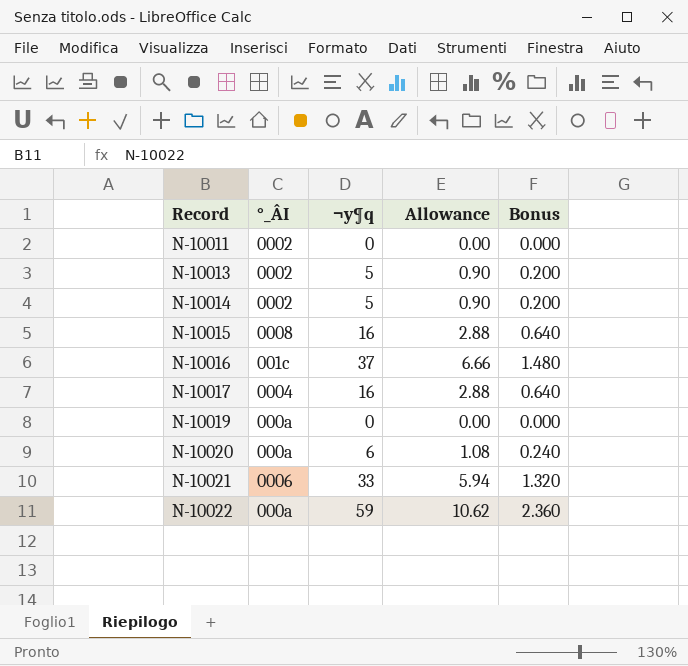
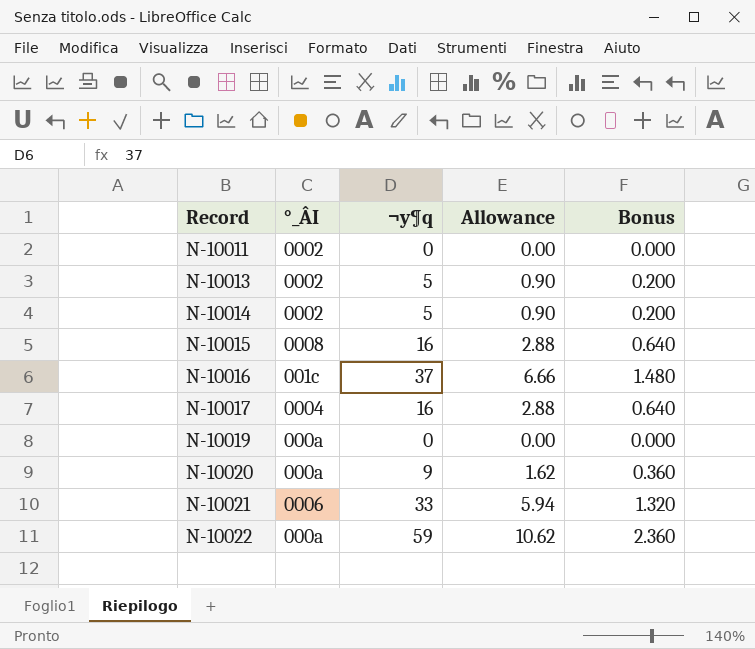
N-10020 | ¬y¶q: 6 -> 9
N-10020 | Allowance: 1.08 -> 1.62
N-10020 | Bonus: 0.240 -> 0.360

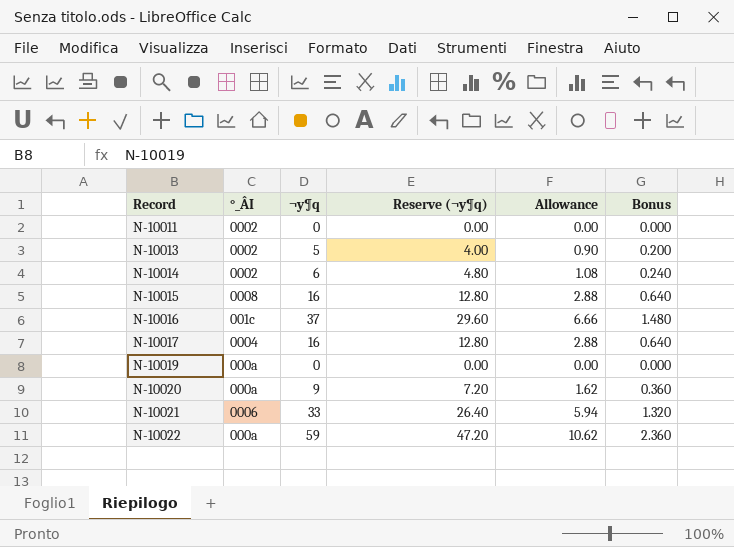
column Reserve (¬y¶q) | formula: none -> [¬y¶q] * 0.8
N-10014 | ¬y¶q: 5 -> 6
N-10014 | Allowance: 0.90 -> 1.08
N-10014 | Bonus: 0.200 -> 0.240

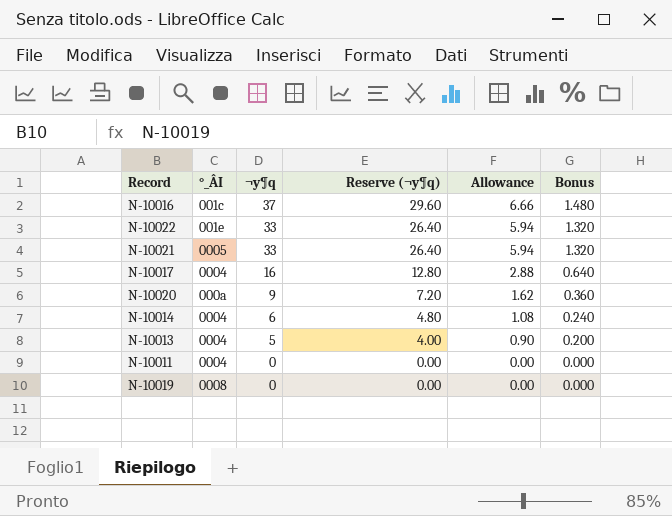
row order: Record ascending -> ¬y¶q descending
row N-10015: 0008 | 16 | 12.80 | 2.88 | 0.640 -> none
N-10022 | °_ÂI: 000a -> 001e
N-10022 | ¬y¶q: 59 -> 33
N-10022 | Reserve (¬y¶q): 47.20 -> 26.40
N-10022 | Allowance: 10.62 -> 5.94
N-10022 | Bonus: 2.360 -> 1.320
N-10021 | °_ÂI: 0006 -> 0005
N-10014 | °_ÂI: 0002 -> 0004
N-10013 | °_ÂI: 0002 -> 0004
N-10011 | °_ÂI: 0002 -> 0004
N-10019 | °_ÂI: 000a -> 0008

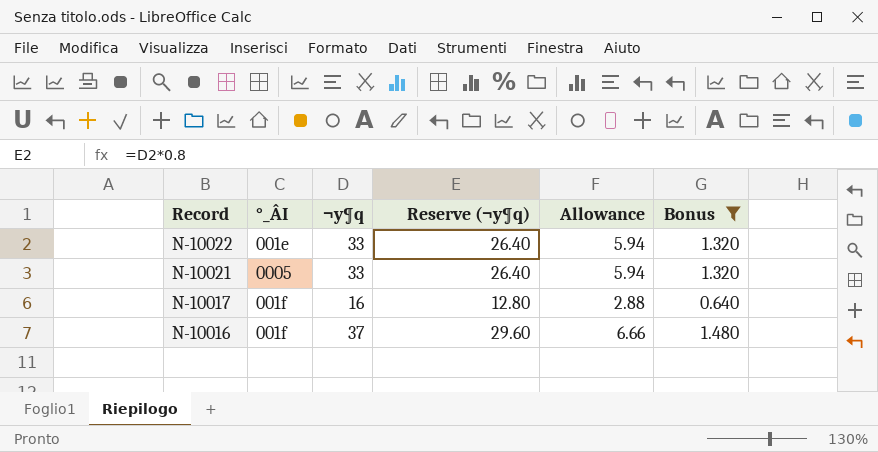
filter: none -> Bonus >= 0.640
row order: ¬y¶q descending -> Record descending
N-10017 | °_ÂI: 0004 -> 001f
N-10016 | °_ÂI: 001c -> 001f

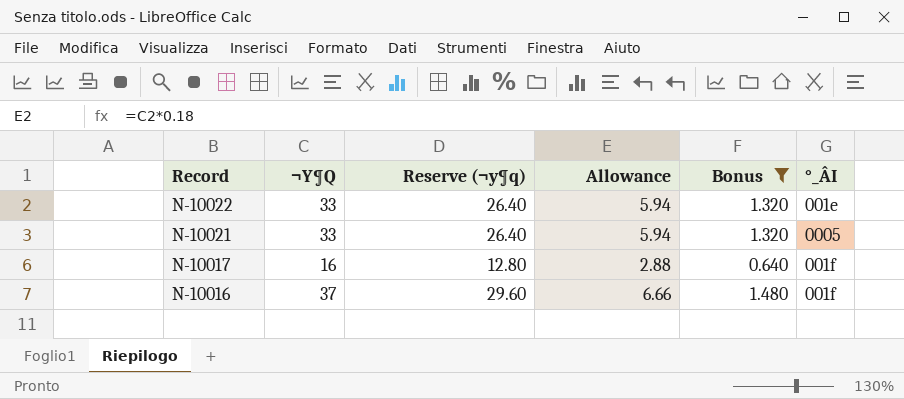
column name: ¬y¶q -> ¬Y¶Q
column °_ÂI | position: 2 -> 6

